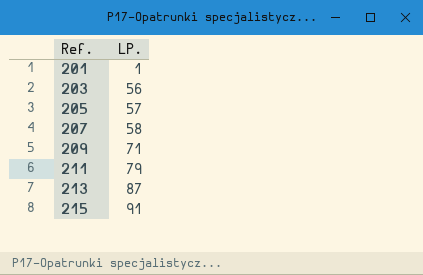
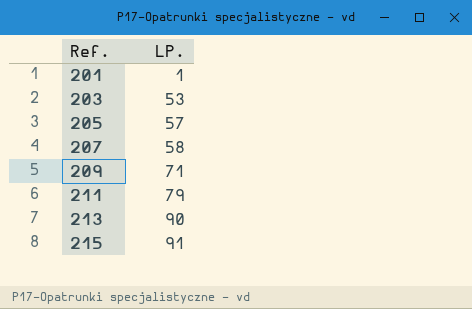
203 | LP.: 56 -> 53
213 | LP.: 87 -> 90

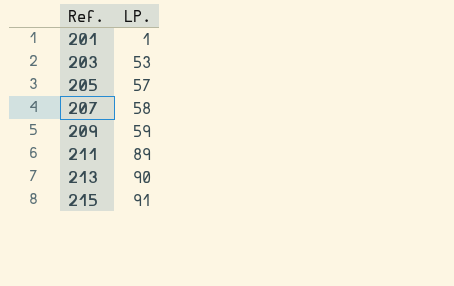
209 | LP.: 71 -> 59
211 | LP.: 79 -> 89

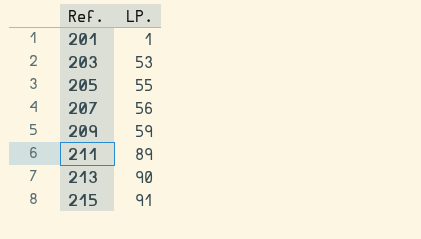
205 | LP.: 57 -> 55
207 | LP.: 58 -> 56

